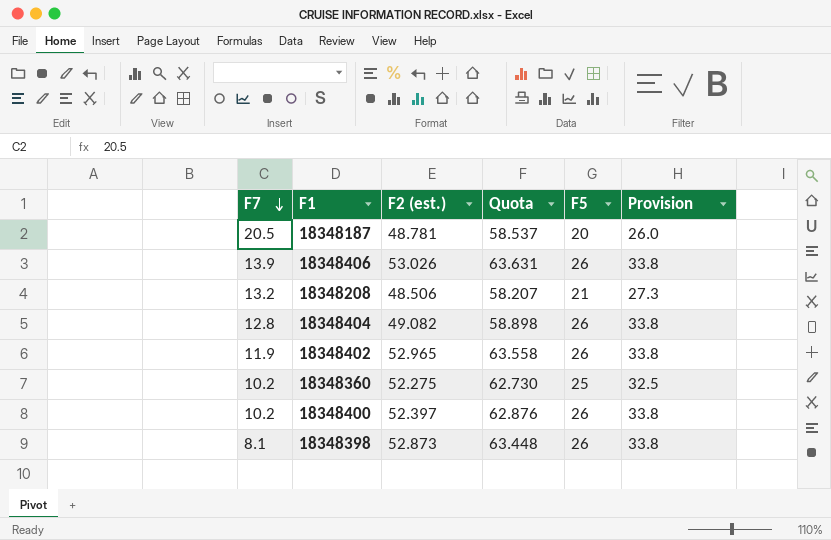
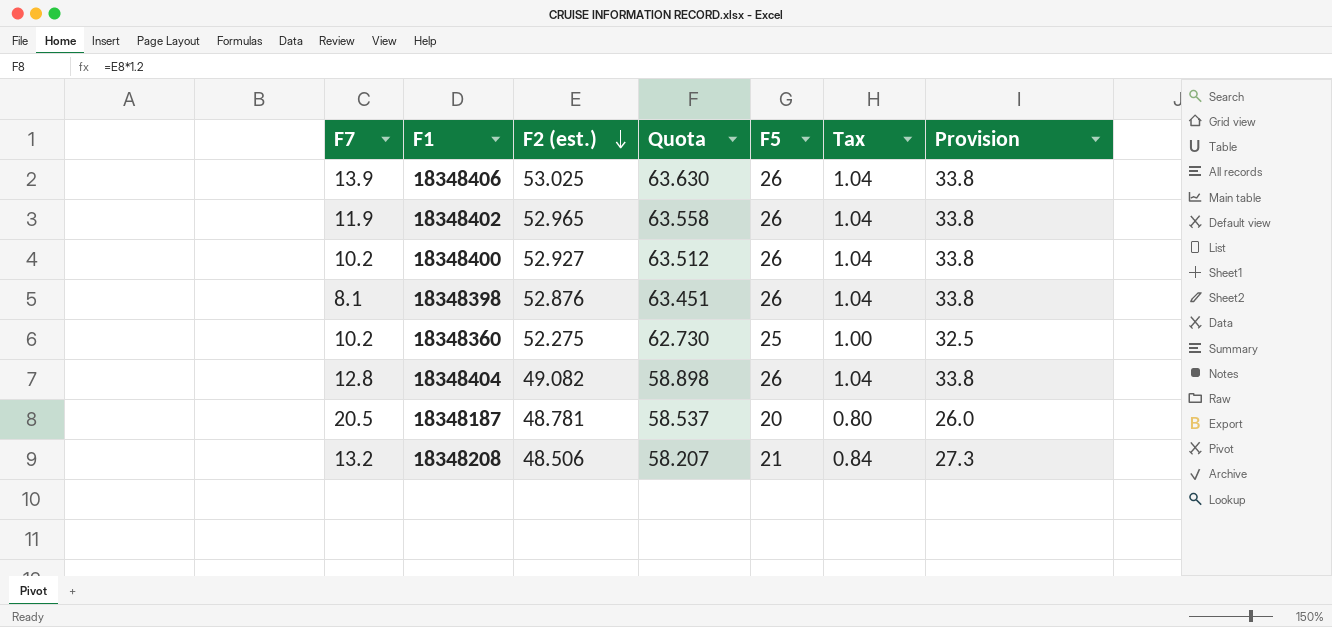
row order: F7 descending -> F2 (est.) descending
column Tax | formula: none -> [F5] * 0.04
18348406 | F2 (est.): 53.026 -> 53.025
18348406 | Quota: 63.631 -> 63.630
18348400 | F2 (est.): 52.397 -> 52.927
18348400 | Quota: 62.876 -> 63.512
18348398 | F2 (est.): 52.873 -> 52.876
18348398 | Quota: 63.448 -> 63.451

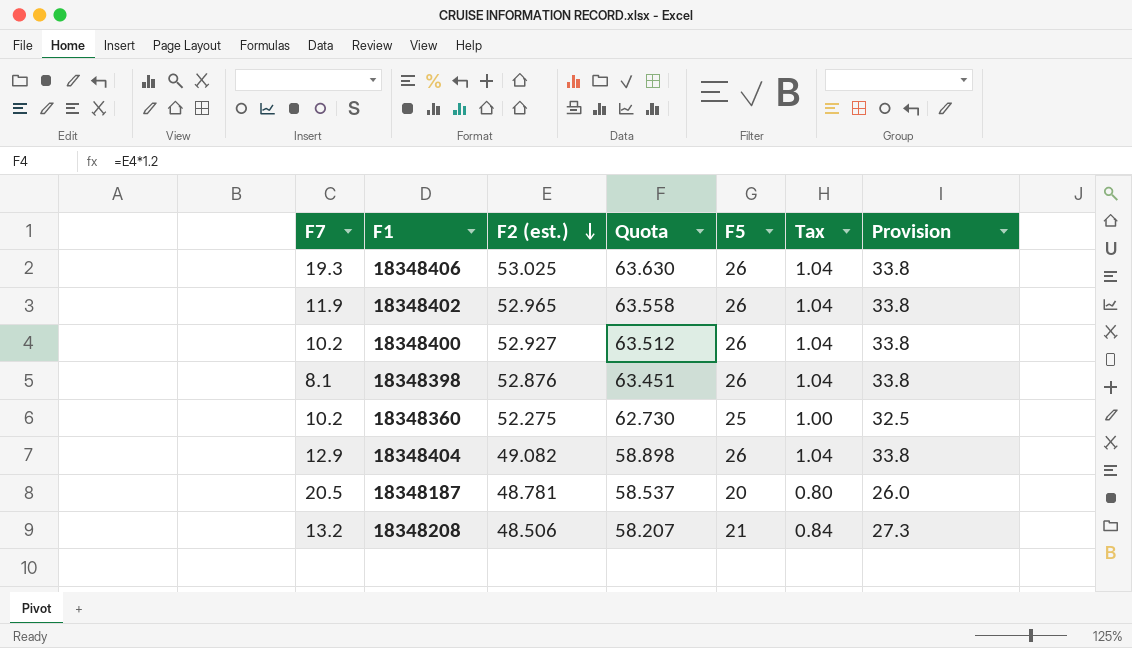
18348406 | F7: 13.9 -> 19.3
18348404 | F7: 12.8 -> 12.9

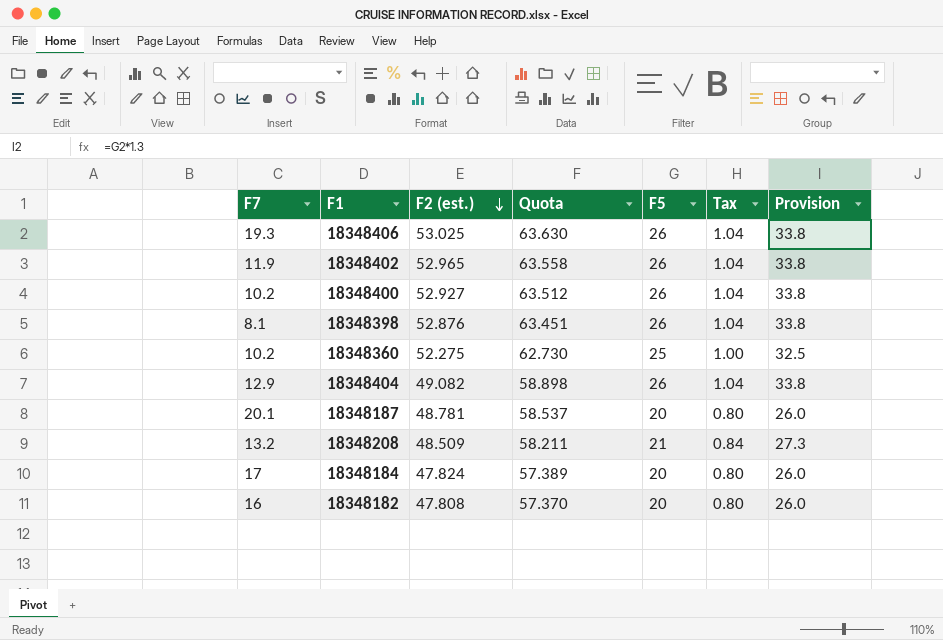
18348187 | F7: 20.5 -> 20.1
18348208 | F2 (est.): 48.506 -> 48.509
18348208 | Quota: 58.207 -> 58.211
row 18348184: none -> 17 | 47.824 | 57.389 | 20 | 0.80 | 26.0
row 18348182: none -> 16 | 47.808 | 57.370 | 20 | 0.80 | 26.0

